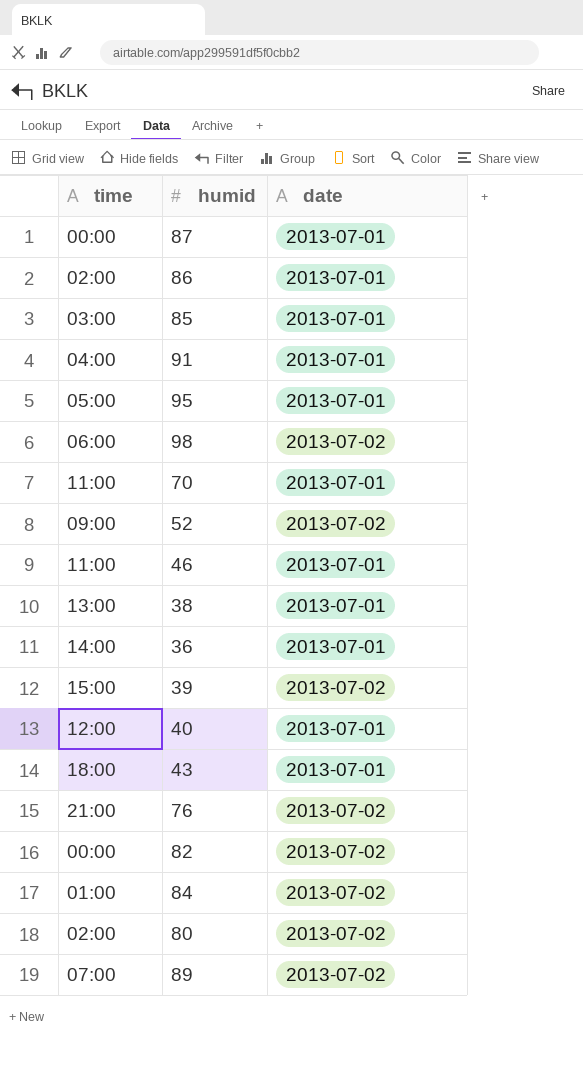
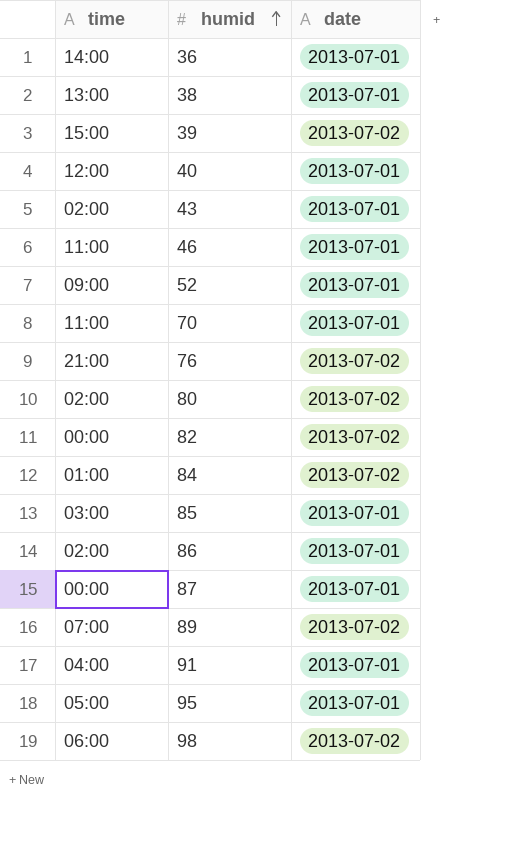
row order: none -> humid ascending
43 | time: 18:00 -> 02:00
52 | date: 2013-07-02 -> 2013-07-01

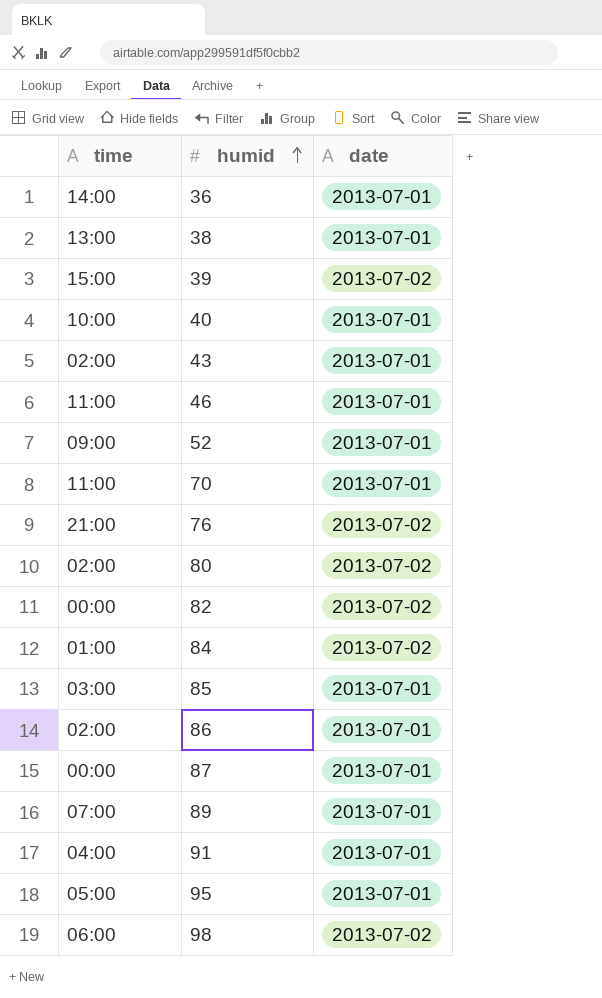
40 | time: 12:00 -> 10:00
89 | date: 2013-07-02 -> 2013-07-01

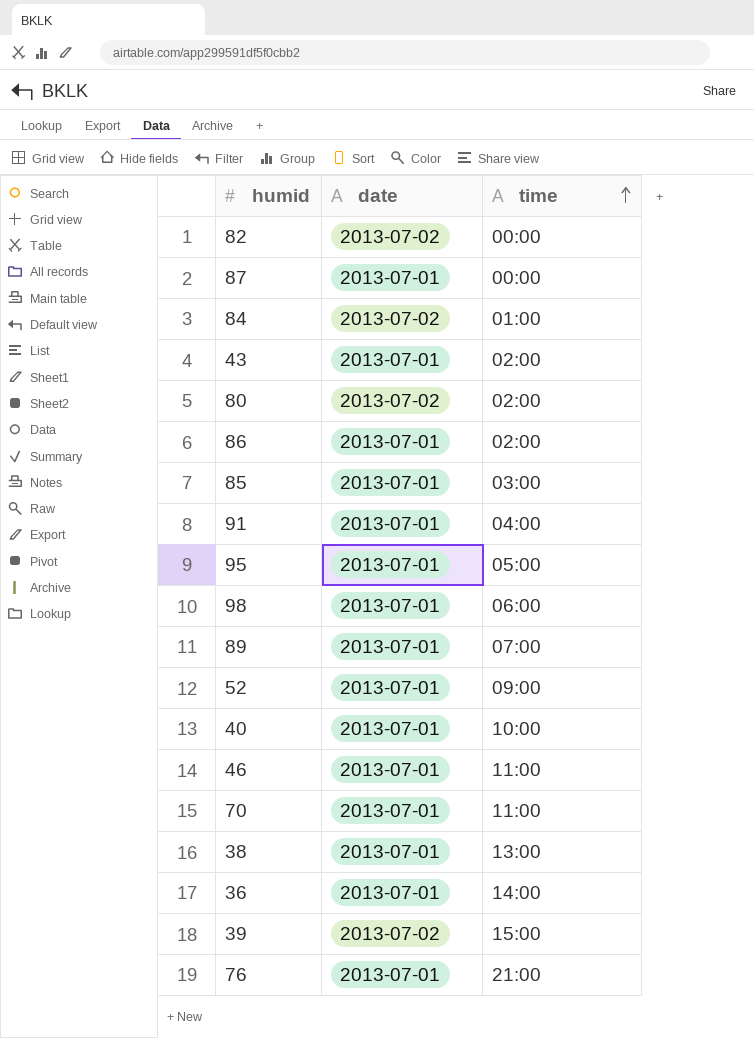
row order: humid ascending -> time ascending
column time | position: 1 -> 3
98 | date: 2013-07-02 -> 2013-07-01
76 | date: 2013-07-02 -> 2013-07-01

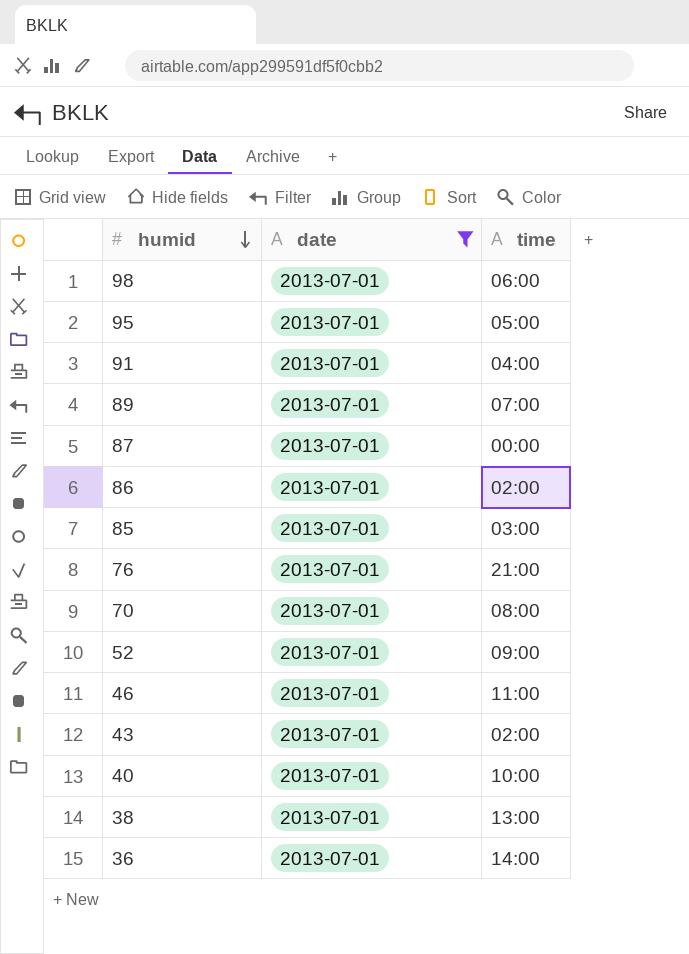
filter: none -> date = 2013-07-01
row order: time ascending -> humid descending
70 | time: 11:00 -> 08:00

